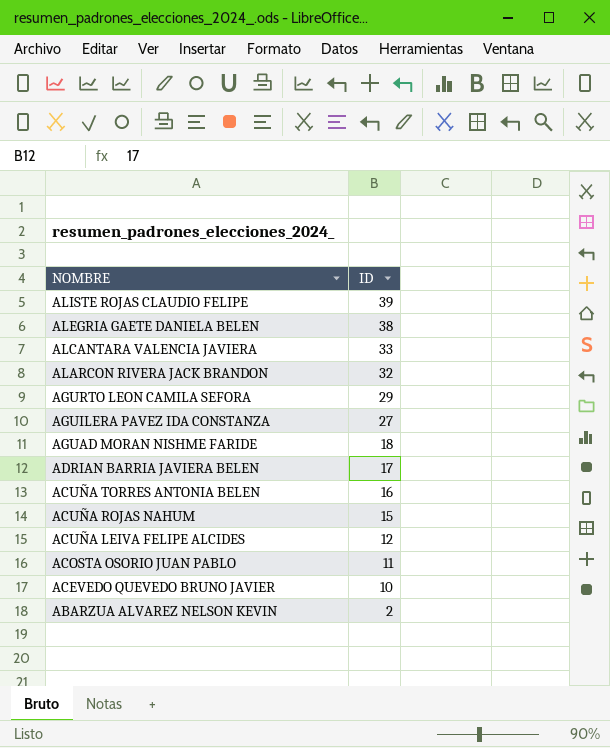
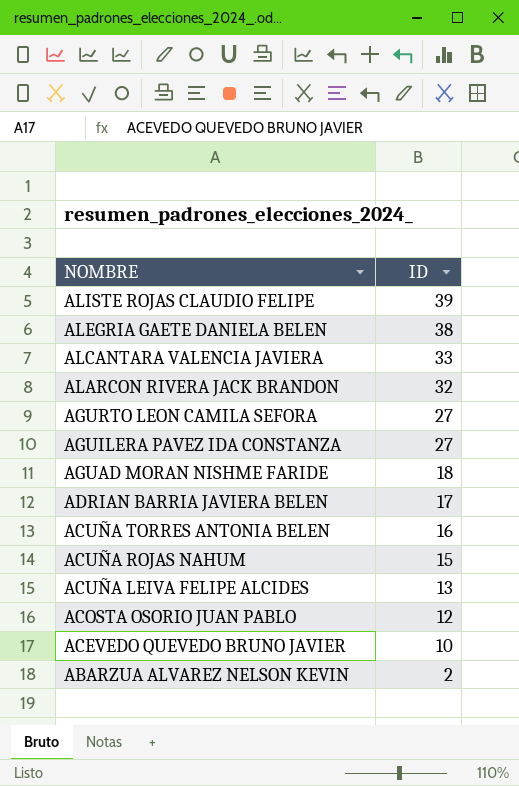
AGURTO LEON CAMILA SEFORA | ID: 29 -> 27
ACUÑA LEIVA FELIPE ALCIDES | ID: 12 -> 13
ACOSTA OSORIO JUAN PABLO | ID: 11 -> 12

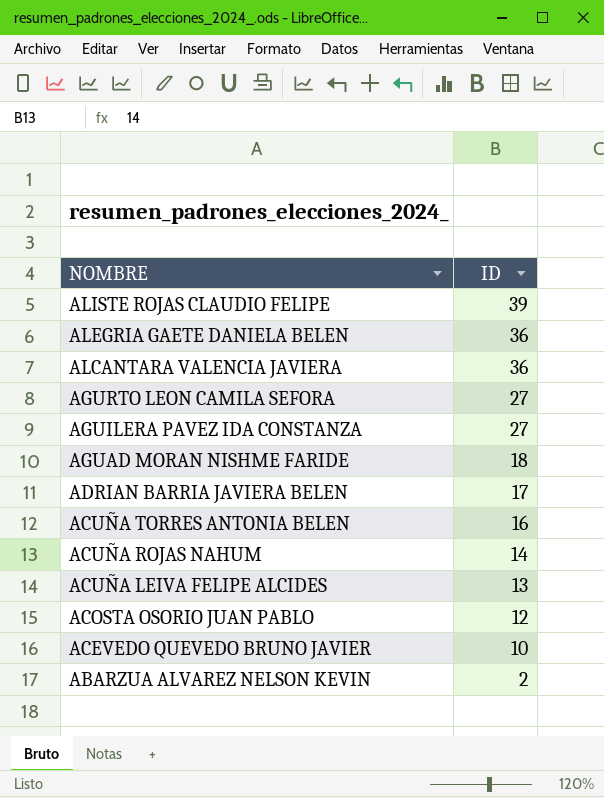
row ALARCON RIVERA JACK BRANDON: 32 -> none
ALEGRIA GAETE DANIELA BELEN | ID: 38 -> 36
ALCANTARA VALENCIA JAVIERA | ID: 33 -> 36
ACUÑA ROJAS NAHUM | ID: 15 -> 14

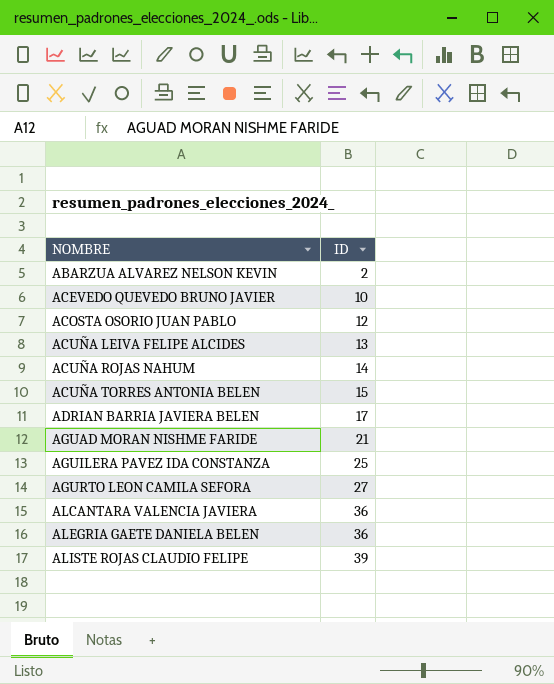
row order: NOMBRE descending -> NOMBRE ascending
ACUÑA TORRES ANTONIA BELEN | ID: 16 -> 15
AGUAD MORAN NISHME FARIDE | ID: 18 -> 21
AGUILERA PAVEZ IDA CONSTANZA | ID: 27 -> 25

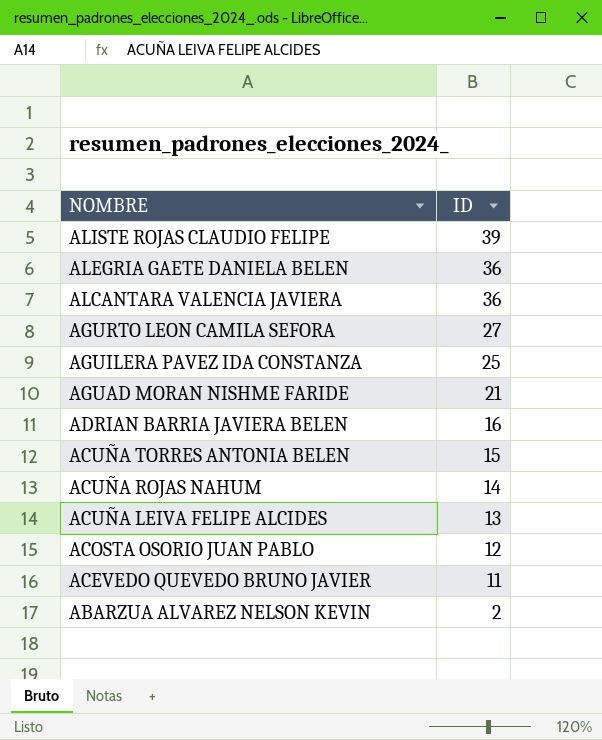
row order: NOMBRE ascending -> NOMBRE descending
ADRIAN BARRIA JAVIERA BELEN | ID: 17 -> 16
ACEVEDO QUEVEDO BRUNO JAVIER | ID: 10 -> 11

